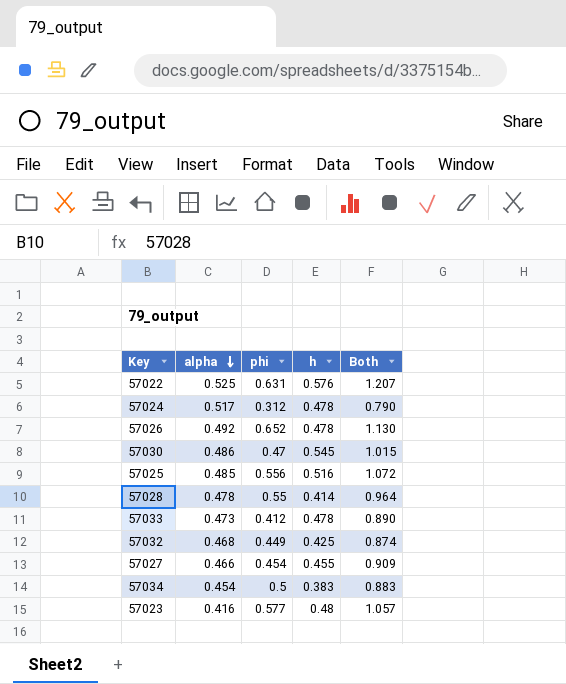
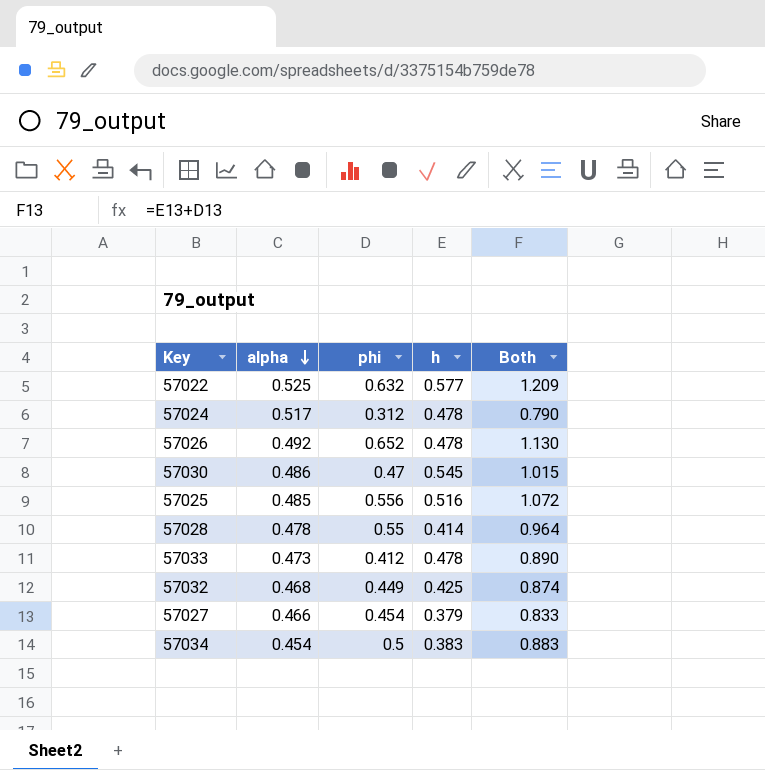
row 57023: 0.416 | 0.577 | 0.48 | 1.057 -> none
57022 | phi: 0.631 -> 0.632
57022 | h: 0.576 -> 0.577
57022 | Both: 1.207 -> 1.209
57027 | h: 0.455 -> 0.379
57027 | Both: 0.909 -> 0.833

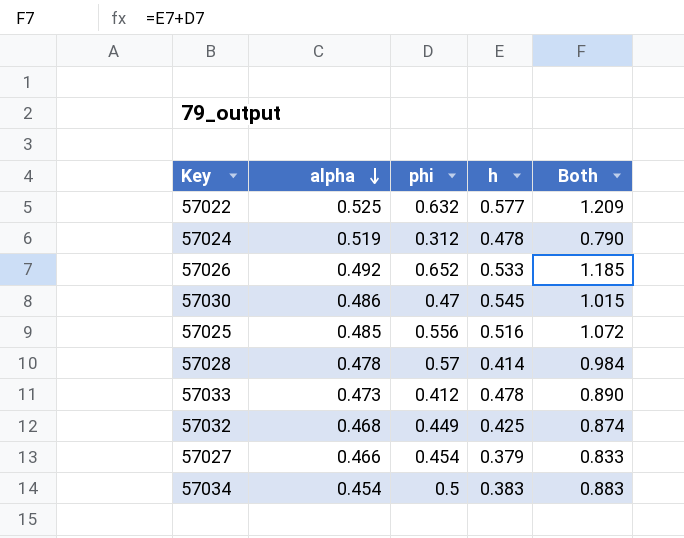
57024 | alpha: 0.517 -> 0.519
57026 | h: 0.478 -> 0.533
57026 | Both: 1.130 -> 1.185
57028 | phi: 0.55 -> 0.57
57028 | Both: 0.964 -> 0.984

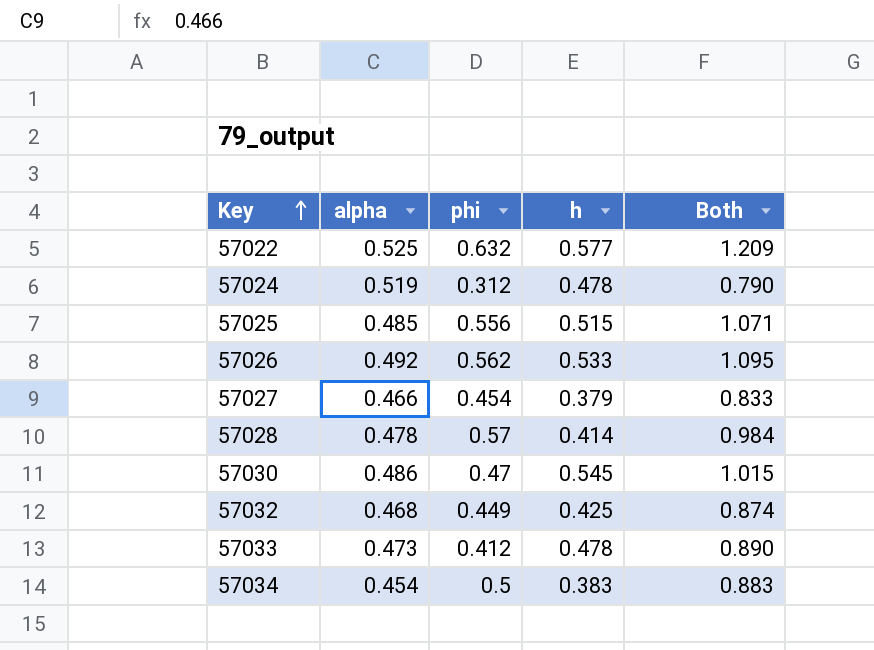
row order: alpha descending -> Key ascending
57025 | h: 0.516 -> 0.515
57025 | Both: 1.072 -> 1.071
57026 | phi: 0.652 -> 0.562
57026 | Both: 1.185 -> 1.095

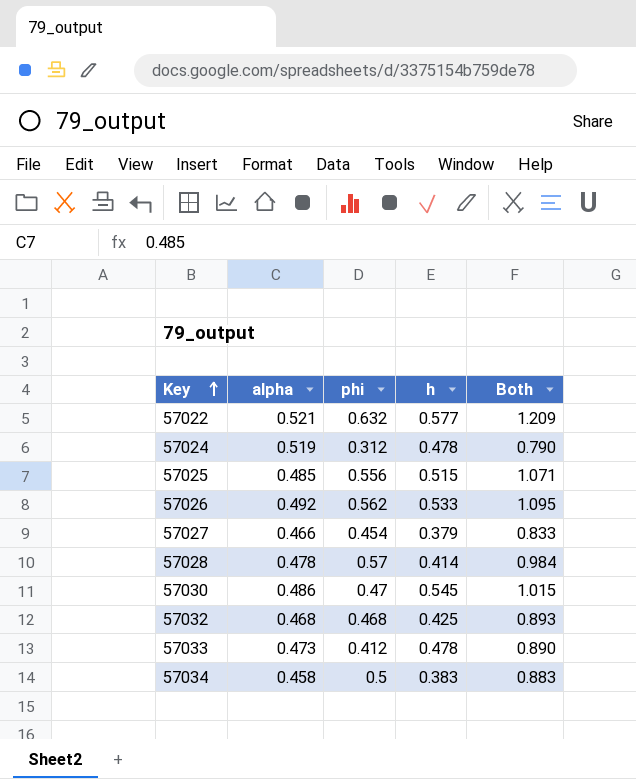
57022 | alpha: 0.525 -> 0.521
57032 | phi: 0.449 -> 0.468
57032 | Both: 0.874 -> 0.893
57034 | alpha: 0.454 -> 0.458

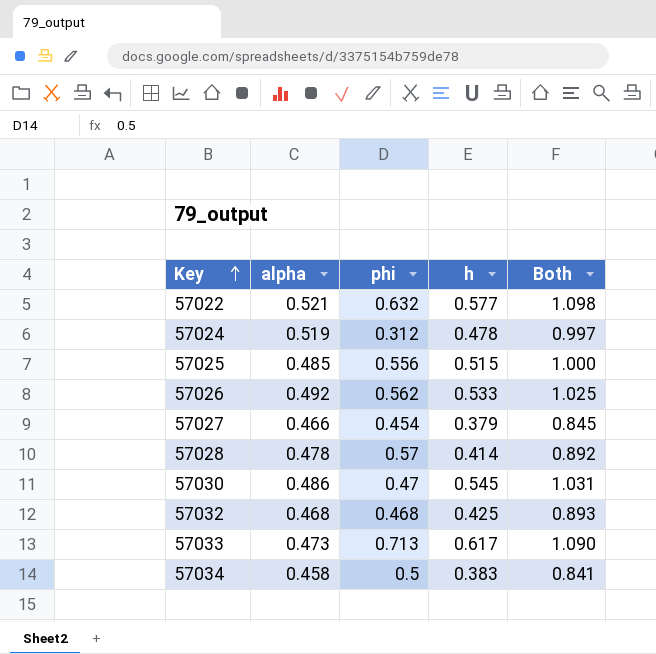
column Both | formula: [phi] + [h] -> [alpha] + [h]
57033 | phi: 0.412 -> 0.713
57033 | h: 0.478 -> 0.617

